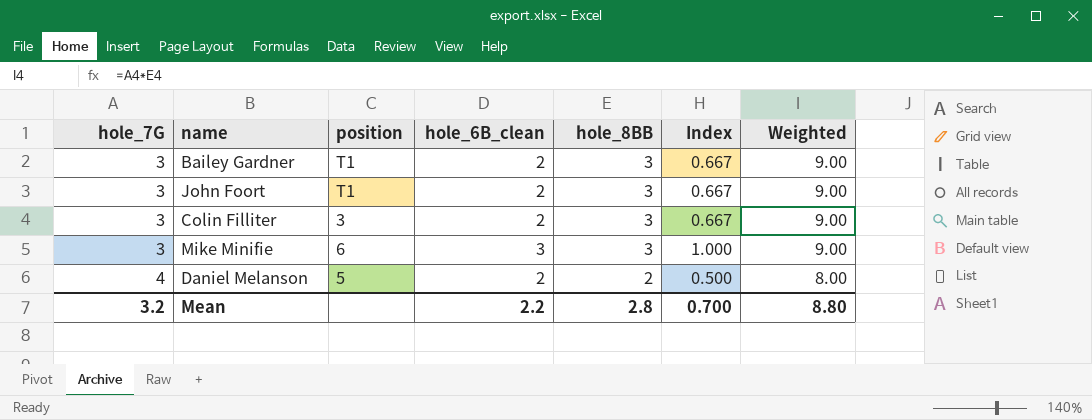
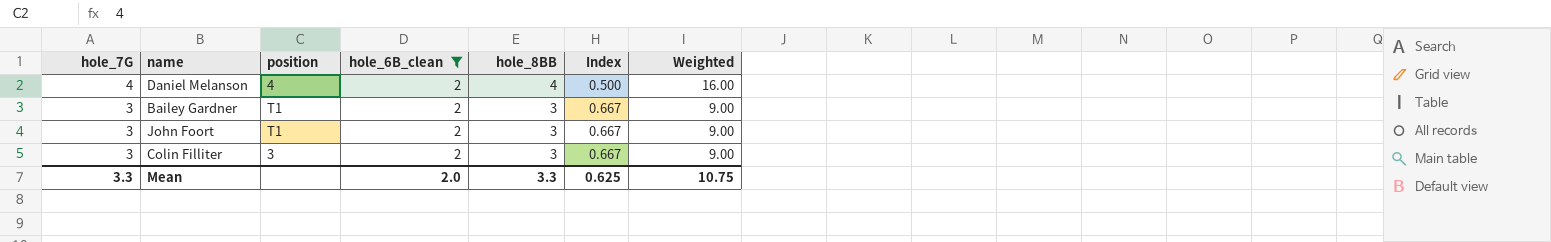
filter: none -> hole_6B_clean = 2
row order: hole_7G ascending -> hole_7G descending
Daniel Melanson | position: 5 -> 4
Daniel Melanson | hole_8BB: 2 -> 4
Daniel Melanson | Weighted: 8.00 -> 16.00
Mean | hole_7G: 3.2 -> 3.3
Mean | hole_6B_clean: 2.2 -> 2.0
Mean | hole_8BB: 2.8 -> 3.3
Mean | Index: 0.700 -> 0.625
Mean | Weighted: 8.80 -> 10.75

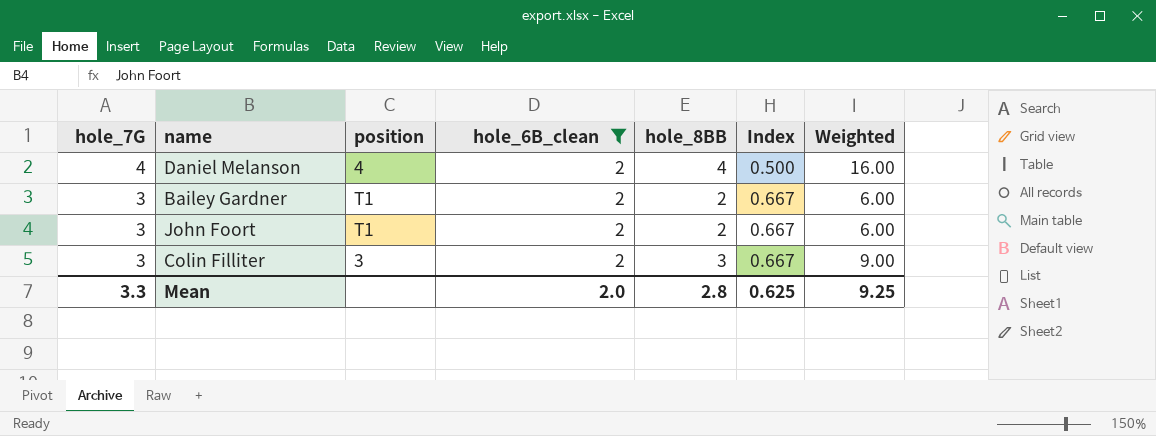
Bailey Gardner | hole_8BB: 3 -> 2
Bailey Gardner | Weighted: 9.00 -> 6.00
John Foort | hole_8BB: 3 -> 2
John Foort | Weighted: 9.00 -> 6.00
Mean | hole_8BB: 3.3 -> 2.8
Mean | Weighted: 10.75 -> 9.25

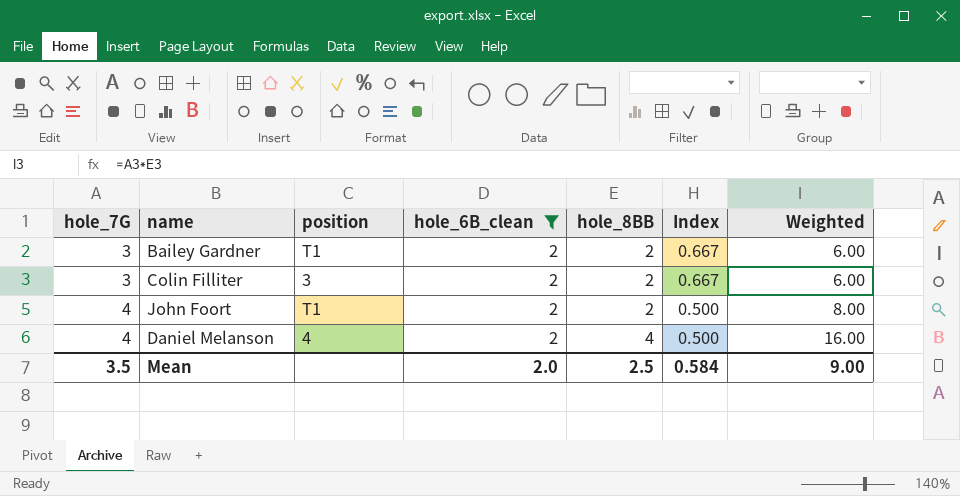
row order: hole_7G descending -> hole_7G ascending
Colin Filliter | hole_8BB: 3 -> 2
Colin Filliter | Weighted: 9.00 -> 6.00
John Foort | hole_7G: 3 -> 4
John Foort | Index: 0.667 -> 0.500
John Foort | Weighted: 6.00 -> 8.00
Mean | hole_7G: 3.3 -> 3.5
Mean | hole_8BB: 2.8 -> 2.5
Mean | Index: 0.625 -> 0.584
Mean | Weighted: 9.25 -> 9.00

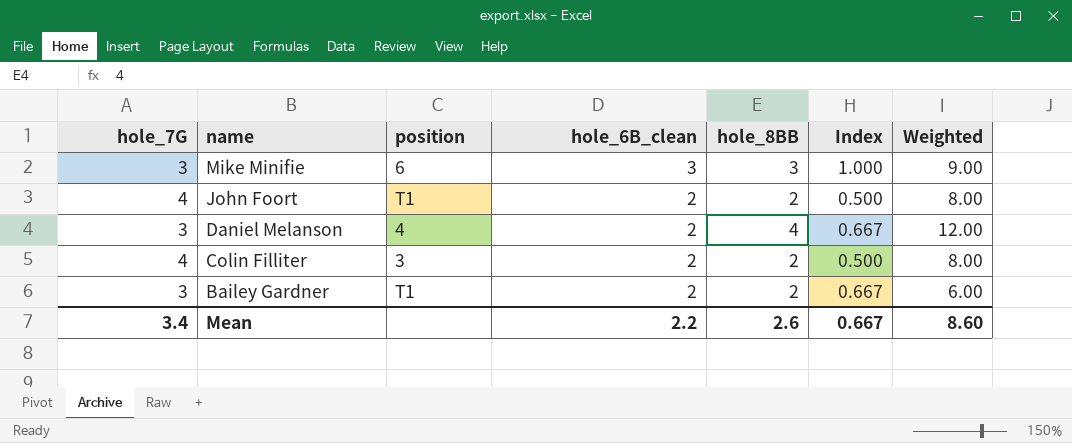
filter: hole_6B_clean = 2 -> none
row order: hole_7G ascending -> name descending
Daniel Melanson | hole_7G: 4 -> 3
Daniel Melanson | Index: 0.500 -> 0.667
Daniel Melanson | Weighted: 16.00 -> 12.00
Colin Filliter | hole_7G: 3 -> 4
Colin Filliter | Index: 0.667 -> 0.500
Colin Filliter | Weighted: 6.00 -> 8.00
Mean | hole_7G: 3.5 -> 3.4
Mean | hole_6B_clean: 2.0 -> 2.2
Mean | hole_8BB: 2.5 -> 2.6
Mean | Index: 0.584 -> 0.667
Mean | Weighted: 9.00 -> 8.60

